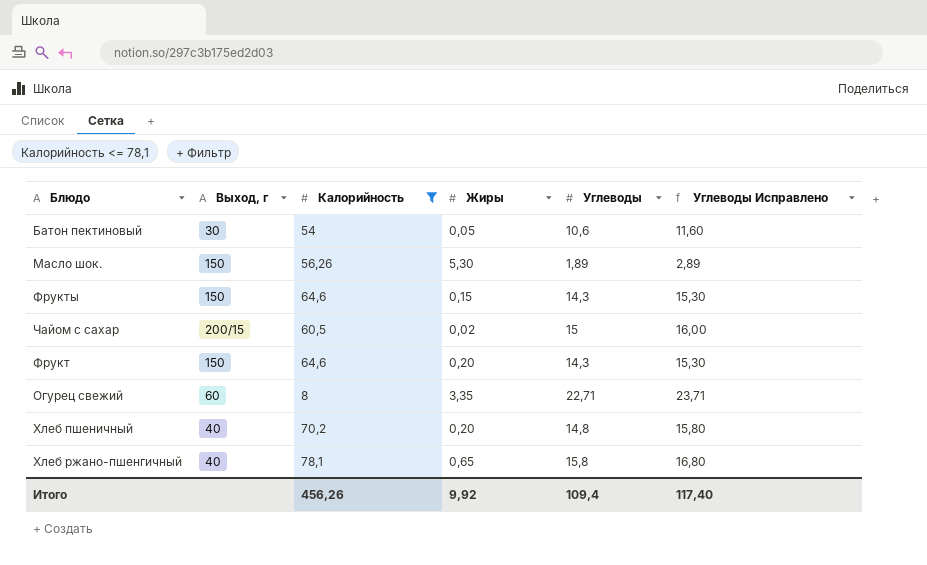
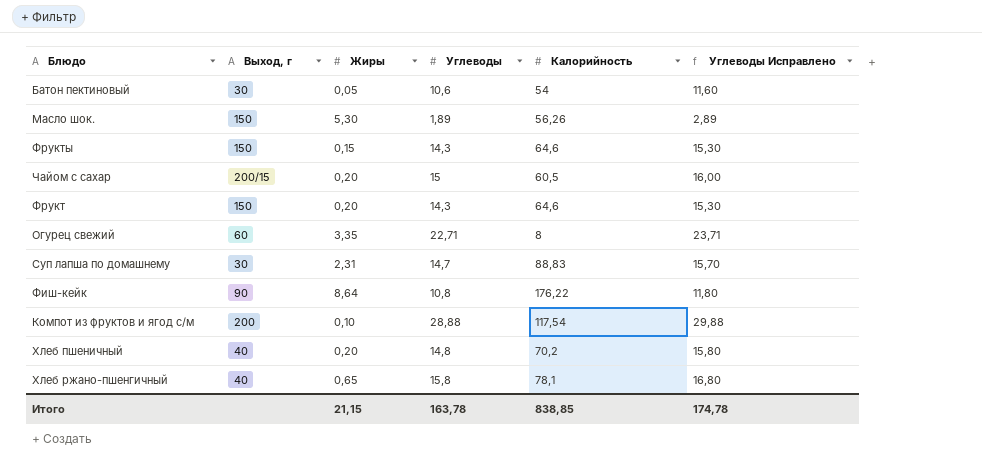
filter: Калорийность <= 78,1 -> none
column Калорийность | position: 3 -> 5
Чайом с сахар | Жиры: 0,02 -> 0,20
Итого | Жиры: 9,92 -> 21,15
Итого | Углеводы: 109,4 -> 163,78
Итого | Калорийность: 456,26 -> 838,85
Итого | Углеводы Исправлено: 117,40 -> 174,78

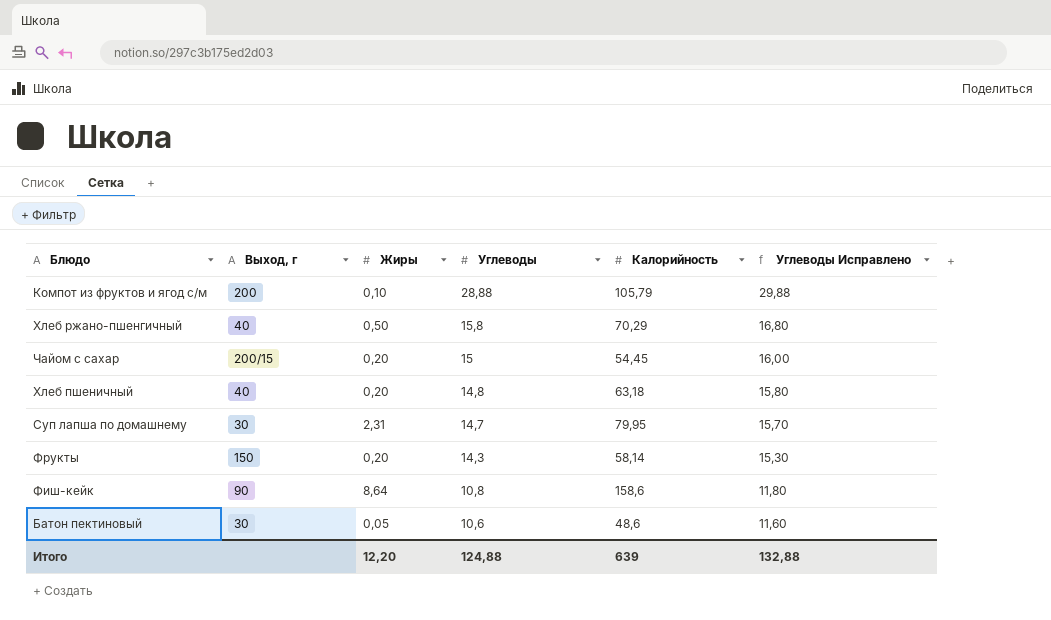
row order: none -> Углеводы descending
row Масло шок.: 150 | 5,30 | 1,89 | 56,26 | 2,89 -> none
row Фрукт: 150 | 0,20 | 14,3 | 64,6 | 15,30 -> none
row Огурец свежий: 60 | 3,35 | 22,71 | 8 | 23,71 -> none
Компот из фруктов и ягод с/м | Калорийность: 117,54 -> 105,79
Хлеб ржано-пшенгичный | Жиры: 0,65 -> 0,50
Хлеб ржано-пшенгичный | Калорийность: 78,1 -> 70,29
Чайом с сахар | Калорийность: 60,5 -> 54,45
Хлеб пшеничный | Калорийность: 70,2 -> 63,18
Суп лапша по домашнему | Калорийность: 88,83 -> 79,95
Фрукты | Жиры: 0,15 -> 0,20
Фрукты | Калорийность: 64,6 -> 58,14
Фиш-кейк | Калорийность: 176,22 -> 158,6
Батон пектиновый | Калорийность: 54 -> 48,6
Итого | Жиры: 21,15 -> 12,20
Итого | Углеводы: 163,78 -> 124,88
Итого | Калорийность: 838,85 -> 639
Итого | Углеводы Исправлено: 174,78 -> 132,88

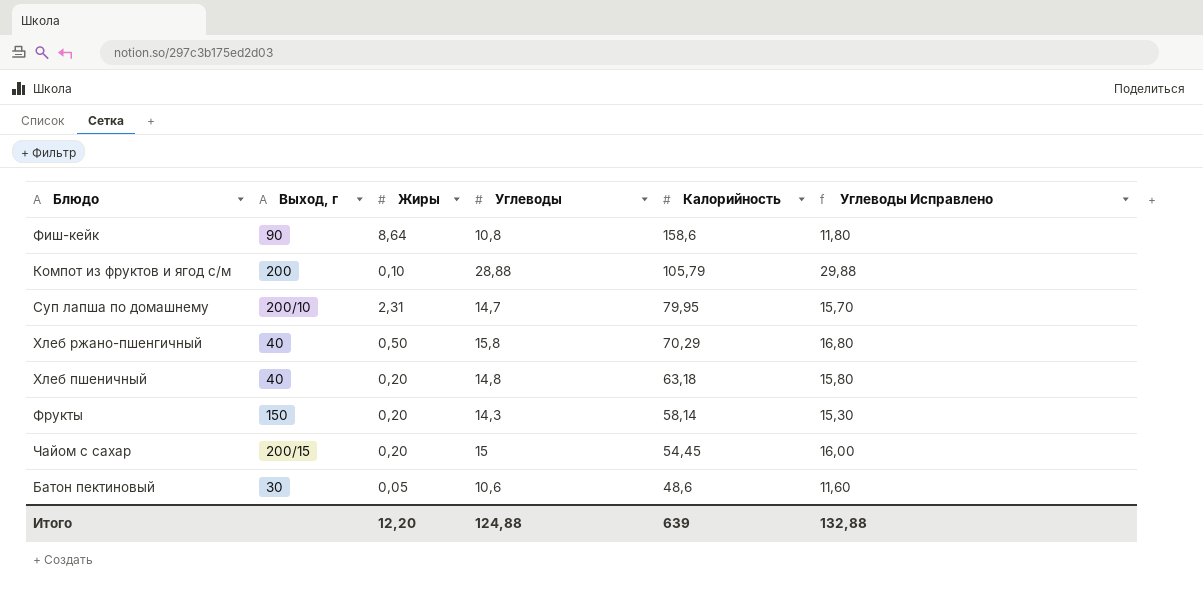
row order: Углеводы descending -> Калорийность descending
Суп лапша по домашнему | Выход, г: 30 -> 200/10

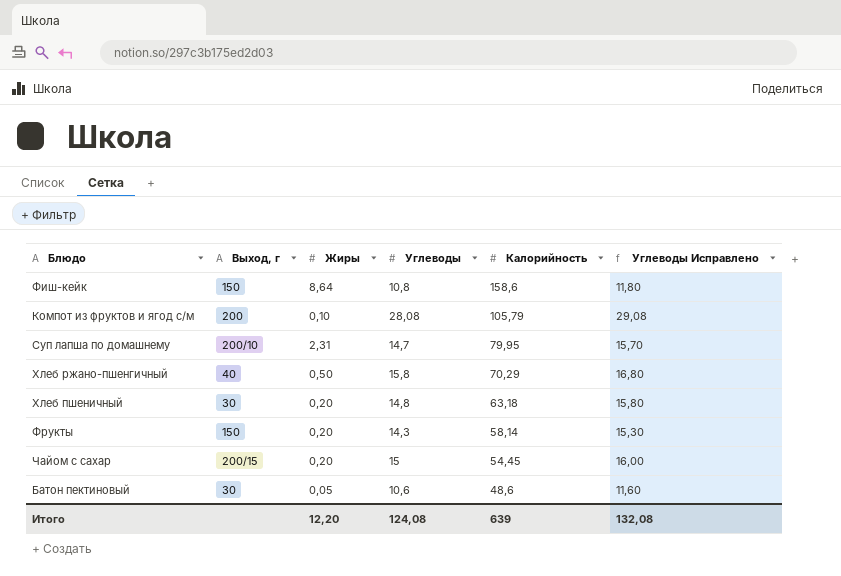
Фиш-кейк | Выход, г: 90 -> 150
Компот из фруктов и ягод с/м | Углеводы: 28,88 -> 28,08
Компот из фруктов и ягод с/м | Углеводы Исправлено: 29,88 -> 29,08
Хлеб пшеничный | Выход, г: 40 -> 30
Итого | Углеводы: 124,88 -> 124,08
Итого | Углеводы Исправлено: 132,88 -> 132,08

